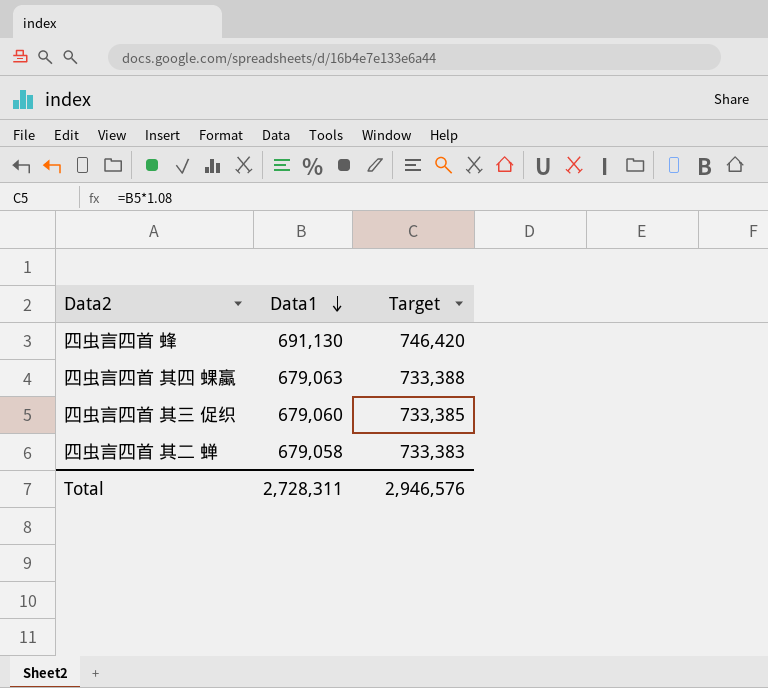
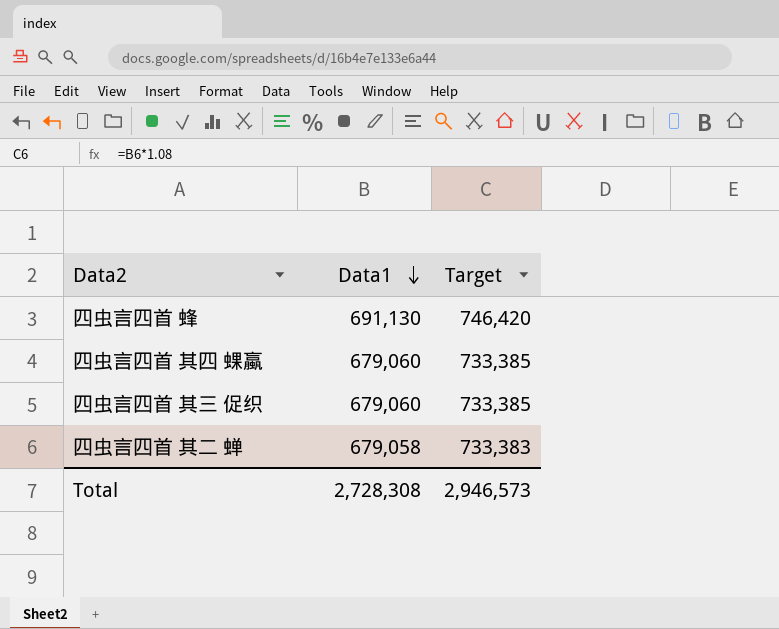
四虫言四首 其四 蜾蠃 | Data1: 679,063 -> 679,060
四虫言四首 其四 蜾蠃 | Target: 733,388 -> 733,385
Total | Data1: 2,728,311 -> 2,728,308
Total | Target: 2,946,576 -> 2,946,573

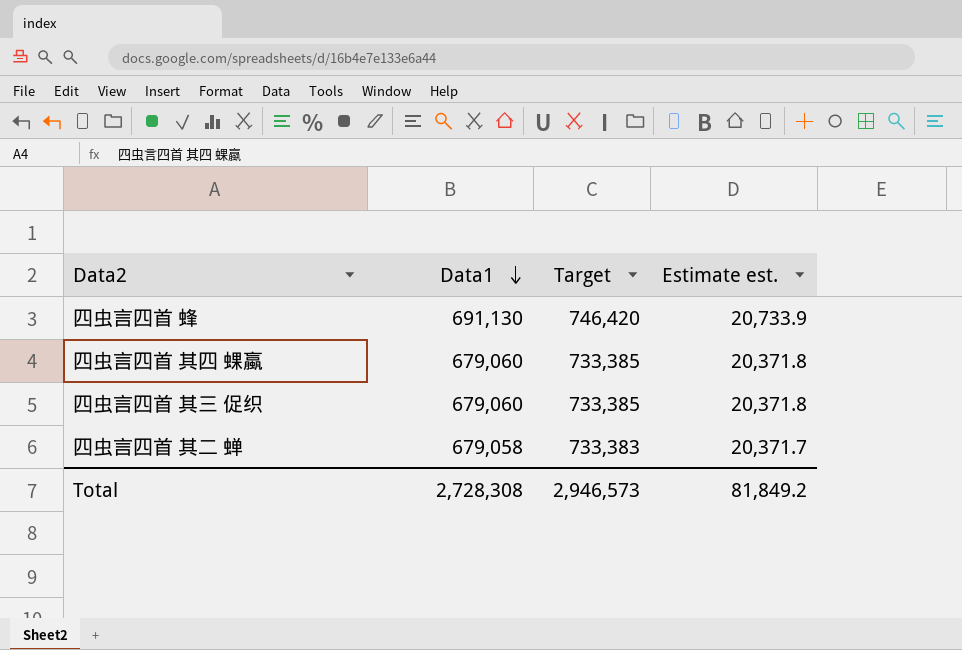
column Estimate est. | formula: none -> [Data1] * 0.03

